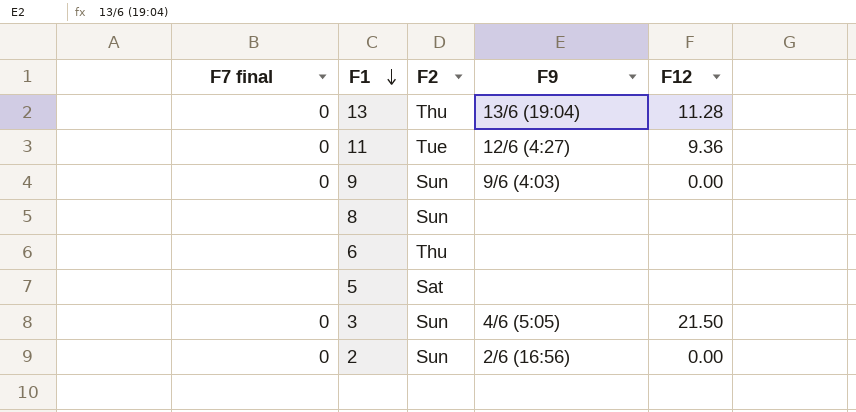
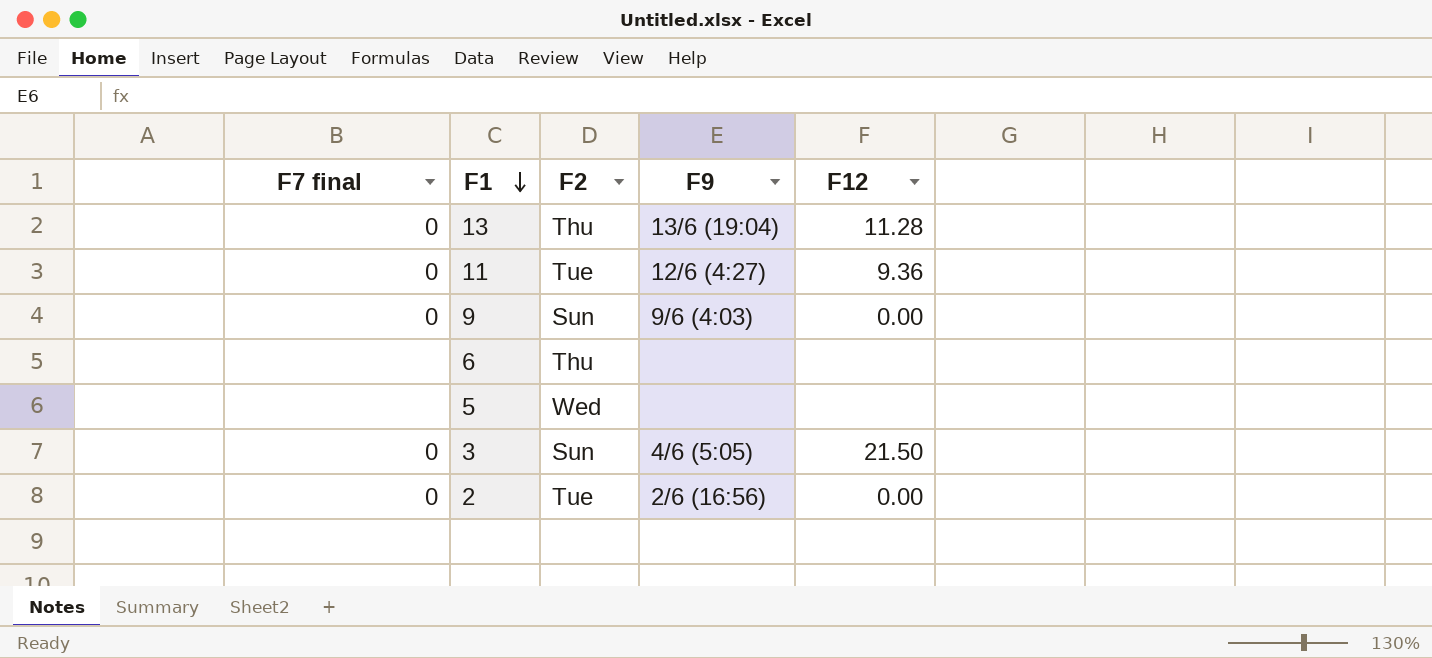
row 8: none | Sun | none | none -> none
5 | F2: Sat -> Wed
2 | F2: Sun -> Tue

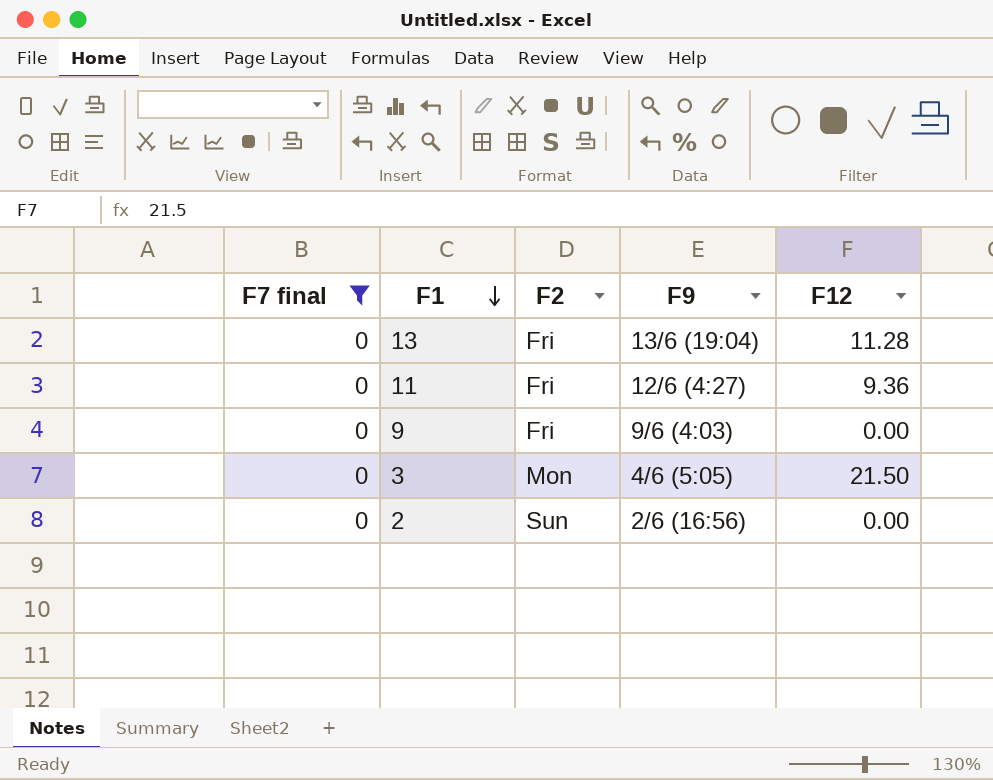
filter: none -> F7 final = 0
13 | F2: Thu -> Fri
11 | F2: Tue -> Fri
9 | F2: Sun -> Fri
3 | F2: Sun -> Mon
2 | F2: Tue -> Sun

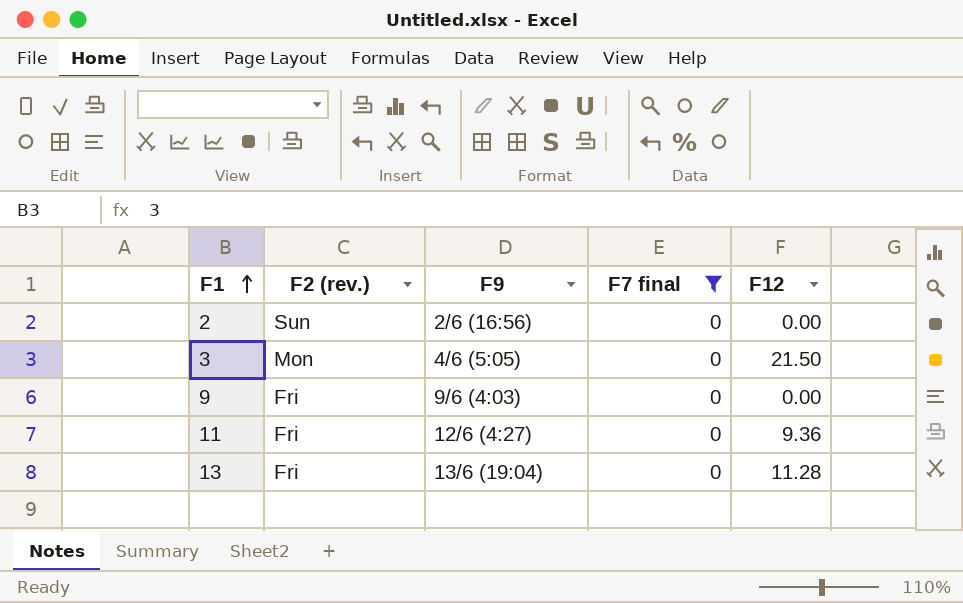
row order: F1 descending -> F1 ascending
column name: F2 -> F2 (rev.)
column F7 final | position: 1 -> 4

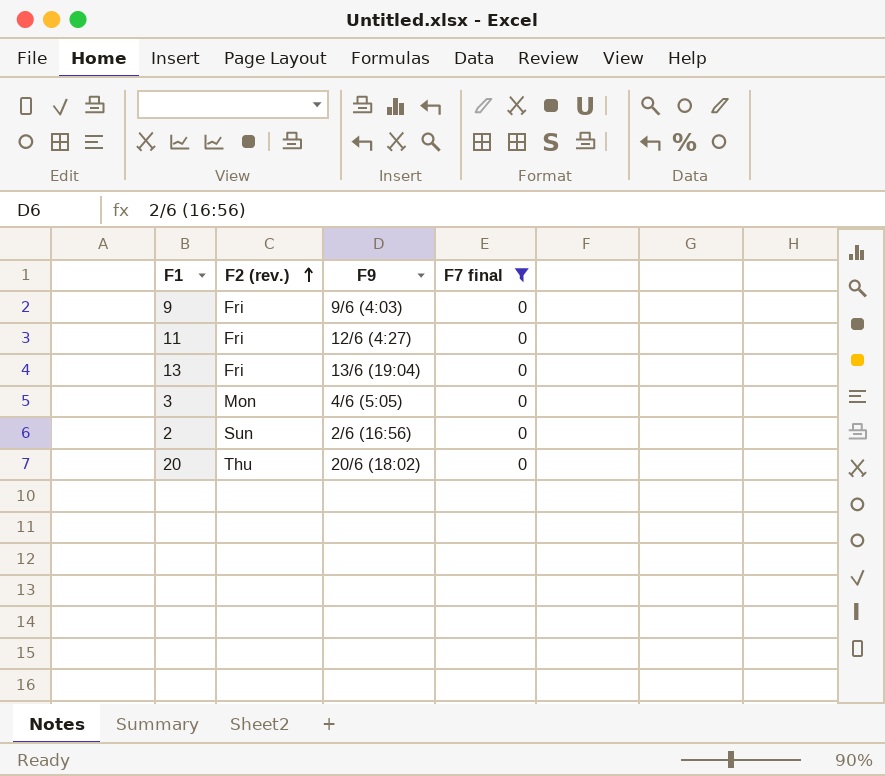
row order: F1 ascending -> F2 (rev.) ascending
column F12 | position: 5 -> none
row 20: none -> Thu | 20/6 (18:02) | 0

